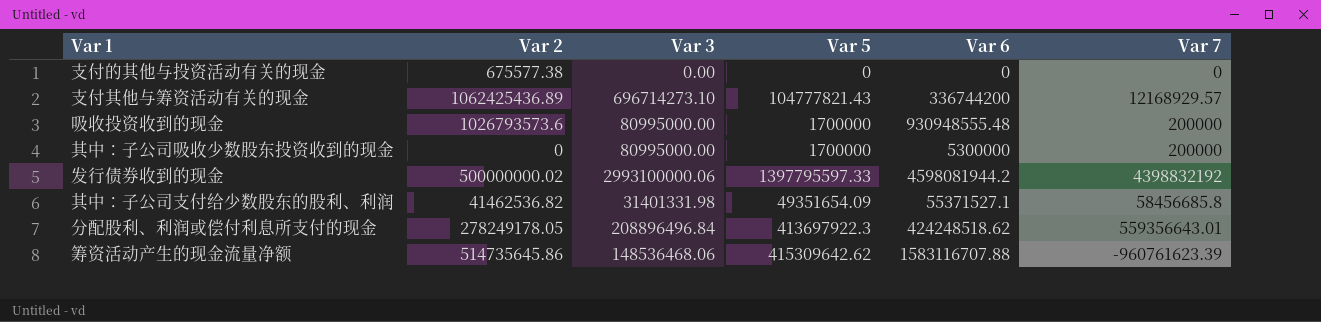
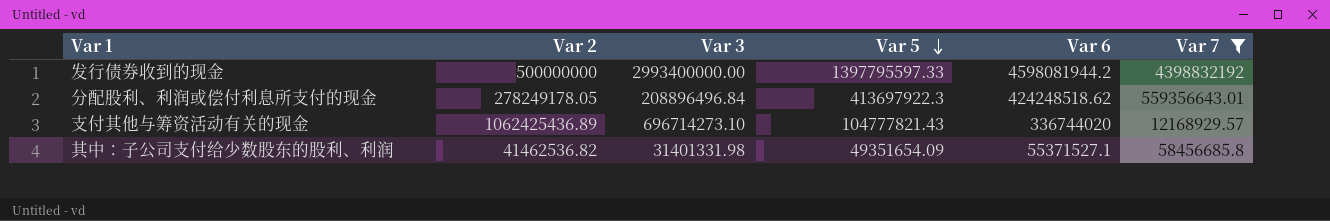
filter: none -> Var 7 >= 12168929.57
row order: none -> Var 5 descending
发行债券收到的现金 | Var 2: 500000000.02 -> 500000000
发行债券收到的现金 | Var 3: 2993100000.06 -> 2993400000.00
支付其他与筹资活动有关的现金 | Var 6: 336744200 -> 336744020

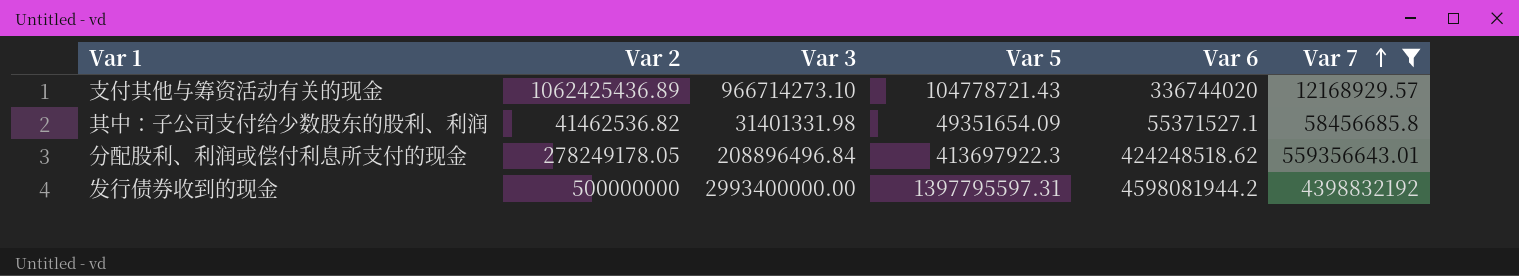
row order: Var 5 descending -> Var 7 ascending
支付其他与筹资活动有关的现金 | Var 3: 696714273.10 -> 966714273.10
支付其他与筹资活动有关的现金 | Var 5: 104777821.43 -> 104778721.43
发行债券收到的现金 | Var 5: 1397795597.33 -> 1397795597.31

